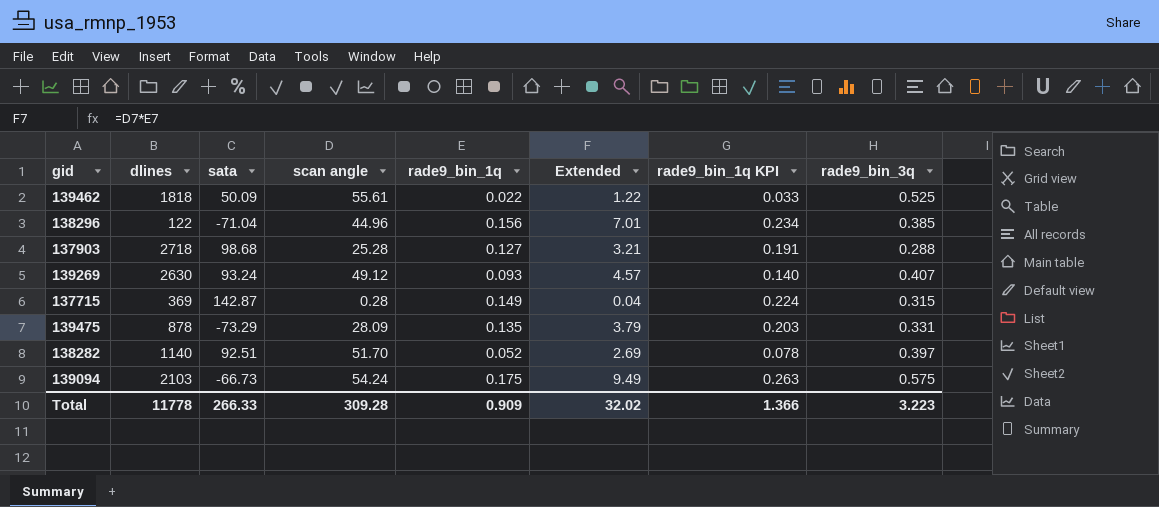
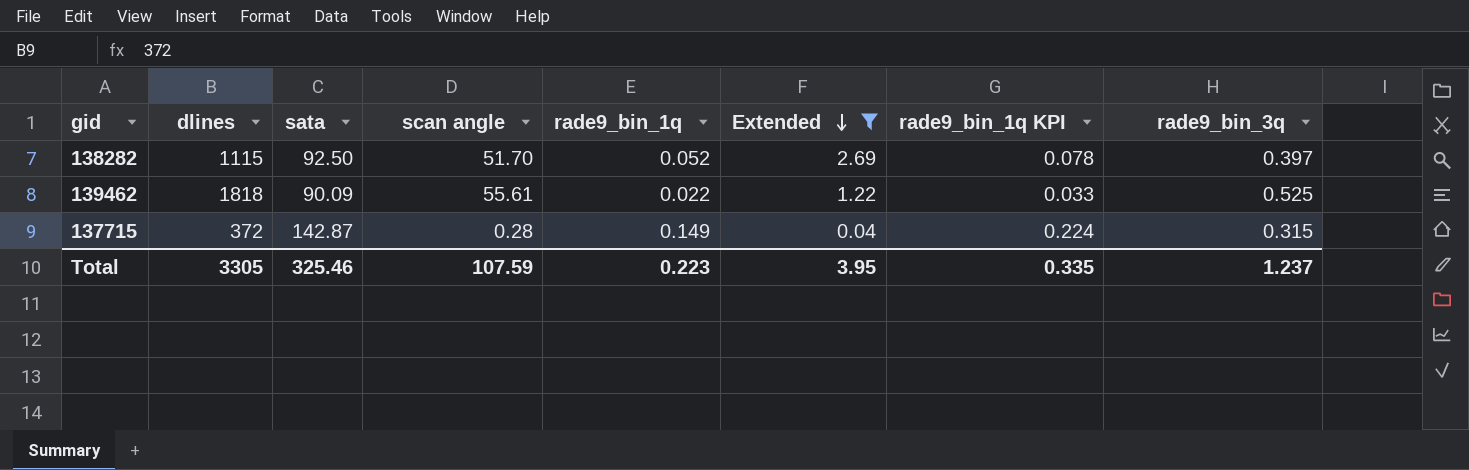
filter: none -> Extended <= 2.69
row order: none -> Extended descending
138282 | dlines: 1140 -> 1115
138282 | sata: 92.51 -> 92.50
139462 | sata: 50.09 -> 90.09
137715 | dlines: 369 -> 372
Total | dlines: 11778 -> 3305
Total | sata: 266.33 -> 325.46
Total | scan angle: 309.28 -> 107.59
Total | rade9_bin_1q: 0.909 -> 0.223
Total | Extended: 32.02 -> 3.95
Total | rade9_bin_1q KPI: 1.366 -> 0.335
Total | rade9_bin_3q: 3.223 -> 1.237

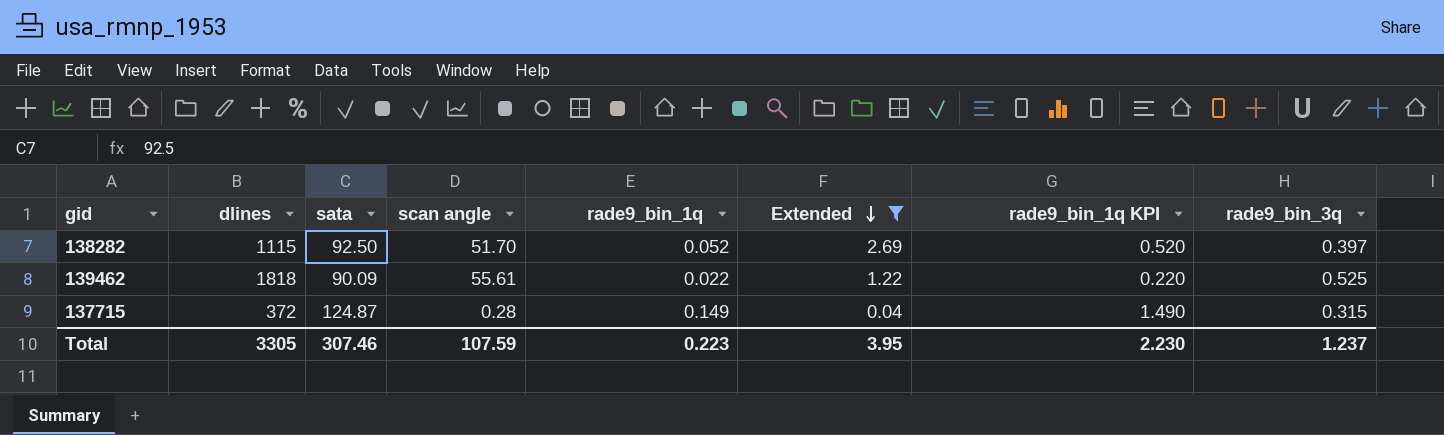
column rade9_bin_1q KPI | formula: [rade9_bin_1q] * 1.5 -> [rade9_bin_1q] * 10
137715 | sata: 142.87 -> 124.87
Total | sata: 325.46 -> 307.46
Total | rade9_bin_1q KPI: 0.335 -> 2.230

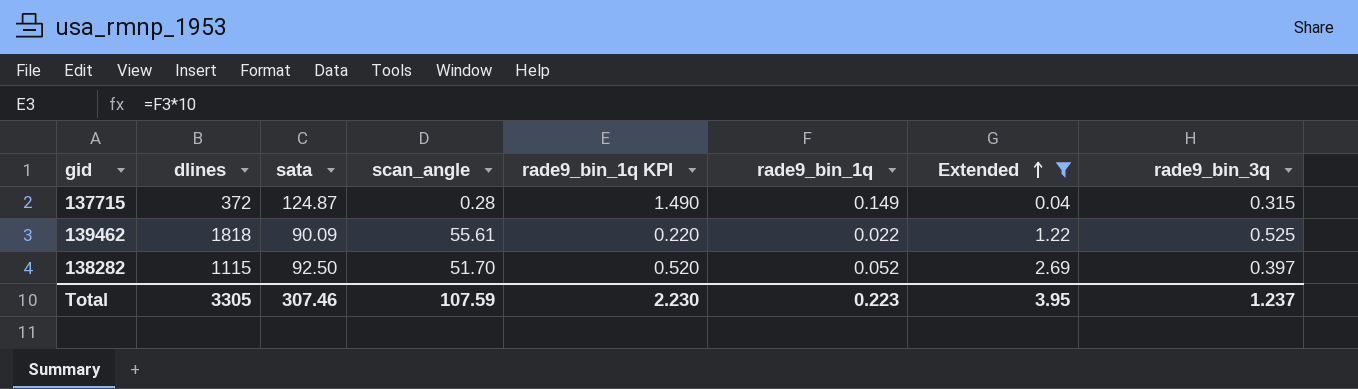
row order: Extended descending -> Extended ascending
column name: scan angle -> scan_angle
column rade9_bin_1q KPI | position: 7 -> 5

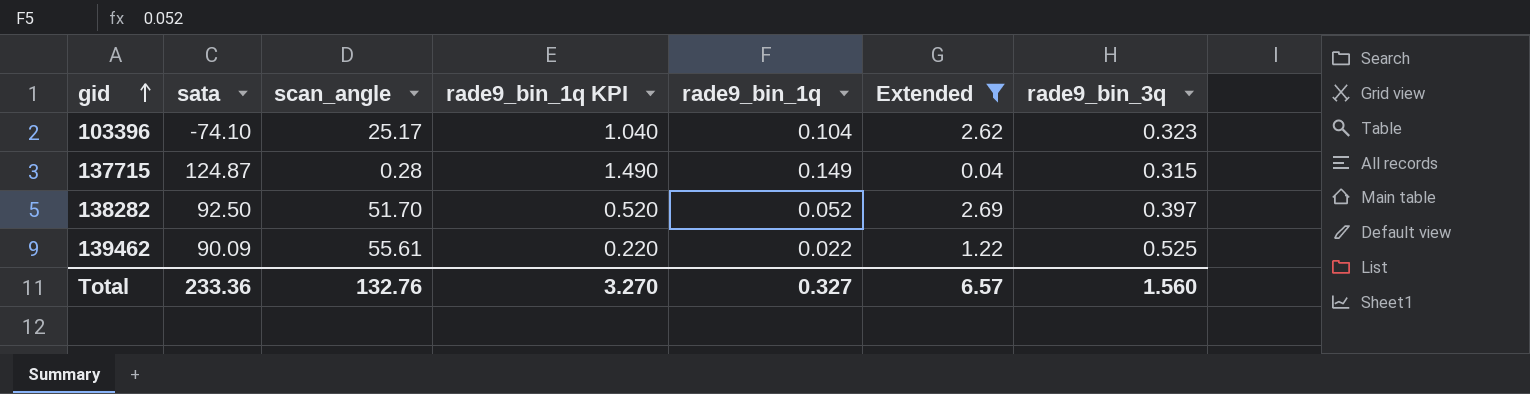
row order: Extended ascending -> gid ascending
column dlines | position: 2 -> none
row 103396: none -> -74.10 | 25.17 | 1.040 | 0.104 | 2.62 | 0.323
Total | sata: 307.46 -> 233.36
Total | scan_angle: 107.59 -> 132.76
Total | rade9_bin_1q KPI: 2.230 -> 3.270
Total | rade9_bin_1q: 0.223 -> 0.327
Total | Extended: 3.95 -> 6.57
Total | rade9_bin_3q: 1.237 -> 1.560

